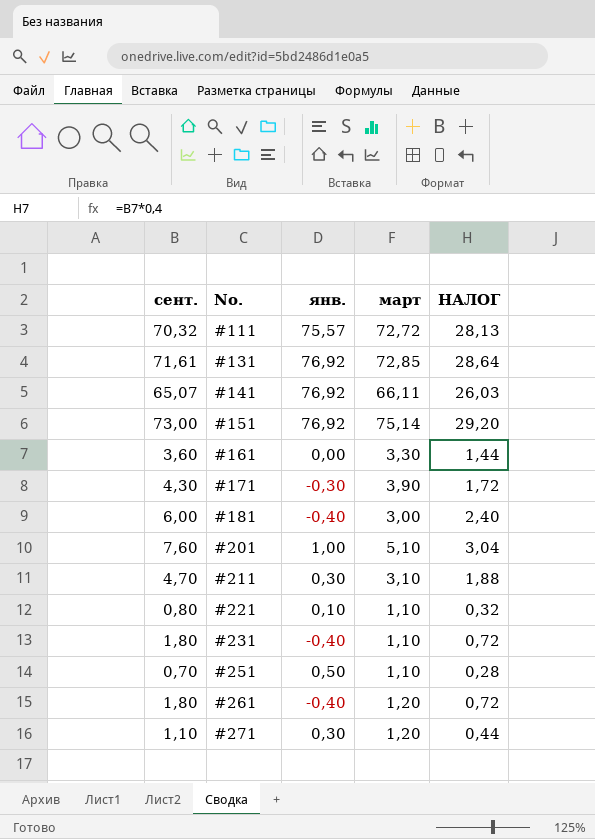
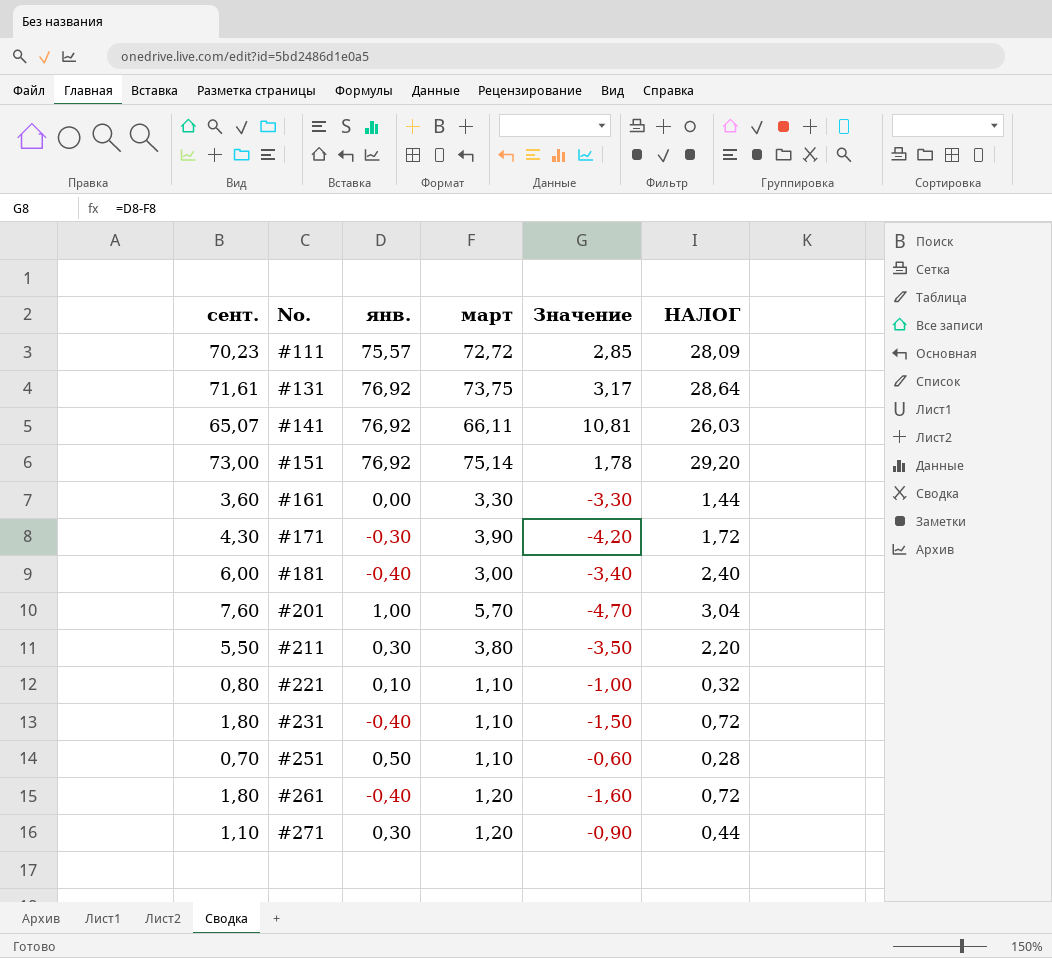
column Значение | formula: none -> [янв.] - [март]
#111 | сент.: 70,32 -> 70,23
#111 | НАЛОГ: 28,13 -> 28,09
#131 | март: 72,85 -> 73,75
#201 | март: 5,10 -> 5,70
#211 | сент.: 4,70 -> 5,50
#211 | март: 3,10 -> 3,80
#211 | НАЛОГ: 1,88 -> 2,20

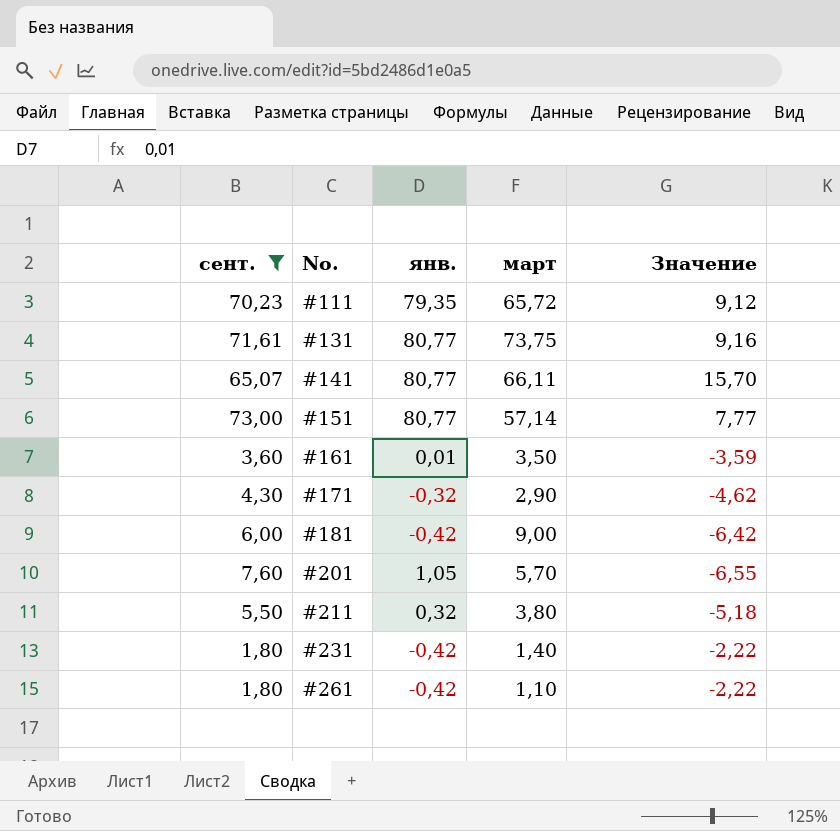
filter: none -> сент. >= 1,80
column НАЛОГ | formula: [сент.] * 0,4 -> none
column Значение | formula: [янв.] - [март] -> [янв.] - [сент.]
#111 | янв.: 75,57 -> 79,35
#111 | март: 72,72 -> 65,72
#131 | янв.: 76,92 -> 80,77
#141 | янв.: 76,92 -> 80,77
#151 | янв.: 76,92 -> 80,77
#151 | март: 75,14 -> 57,14
#161 | янв.: 0,00 -> 0,01
#161 | март: 3,30 -> 3,50
#171 | янв.: -0,30 -> -0,32
#171 | март: 3,90 -> 2,90
#181 | янв.: -0,40 -> -0,42
#181 | март: 3,00 -> 9,00
#201 | янв.: 1,00 -> 1,05
#211 | янв.: 0,30 -> 0,32
#231 | янв.: -0,40 -> -0,42
#231 | март: 1,10 -> 1,40
#261 | янв.: -0,40 -> -0,42
#261 | март: 1,20 -> 1,10

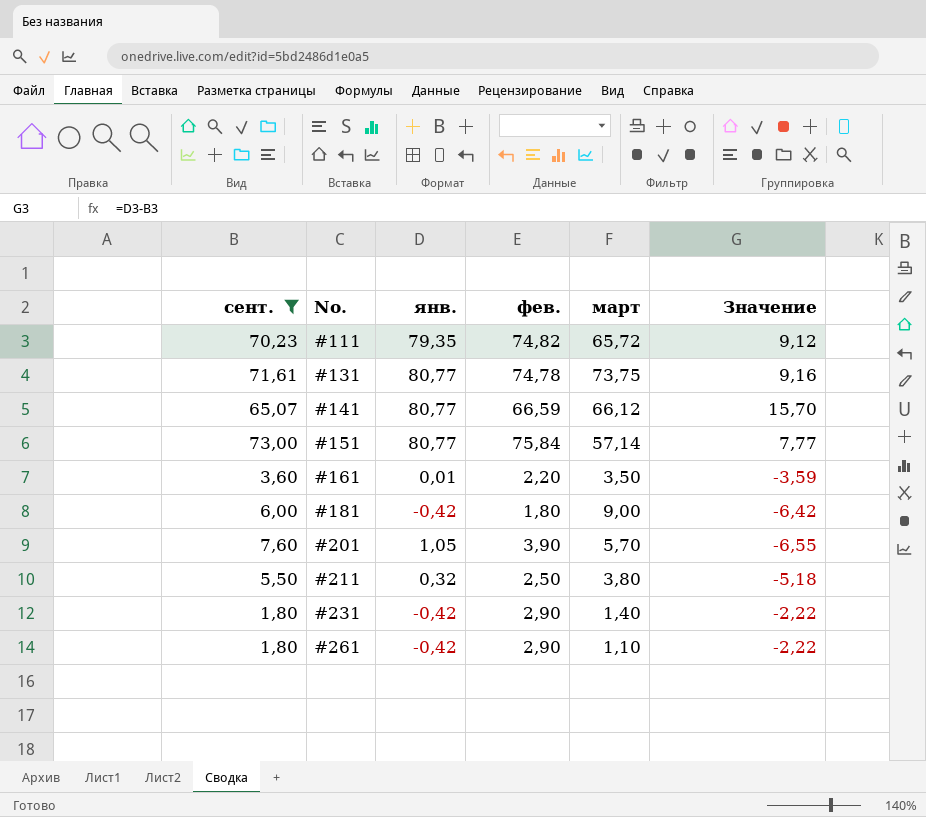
column фев. | position: none -> 4
row #171: 4,30 | -0,32 | 2,90 | -4,62 -> none
#141 | март: 66,11 -> 66,12

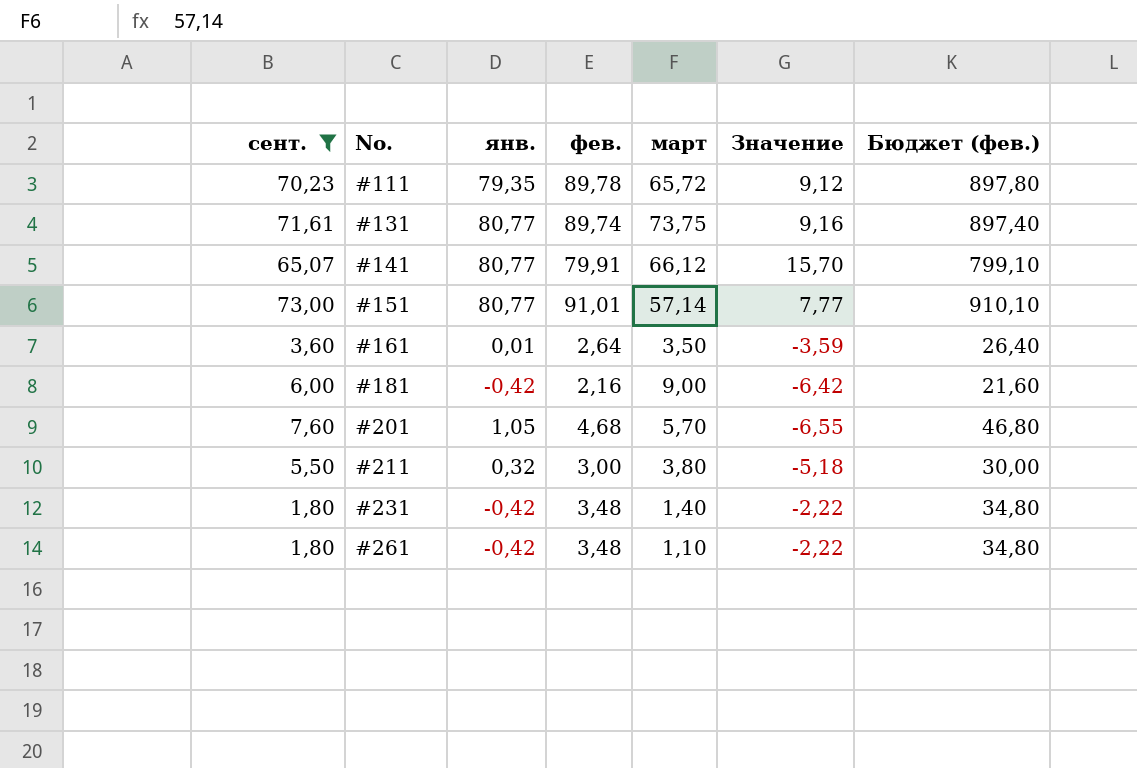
column Бюджет (фев.) | formula: none -> [фев.] * 10
#111 | фев.: 74,82 -> 89,78
#131 | фев.: 74,78 -> 89,74
#141 | фев.: 66,59 -> 79,91
#151 | фев.: 75,84 -> 91,01
#161 | фев.: 2,20 -> 2,64
#181 | фев.: 1,80 -> 2,16
#201 | фев.: 3,90 -> 4,68
#211 | фев.: 2,50 -> 3,00
#231 | фев.: 2,90 -> 3,48
#261 | фев.: 2,90 -> 3,48

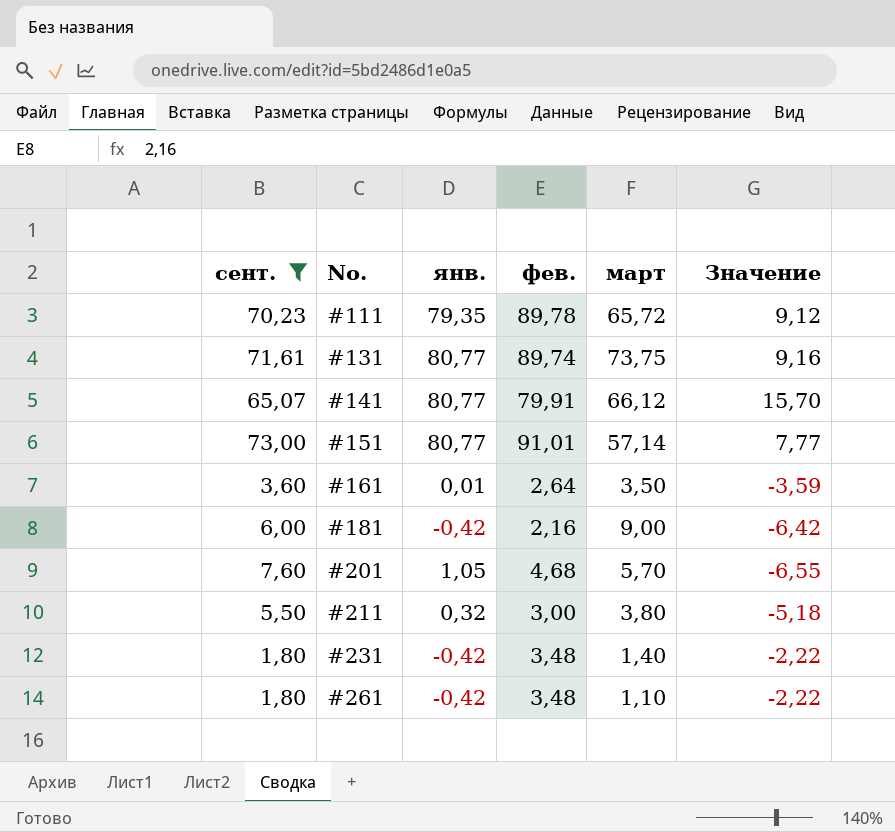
column Бюджет (фев.) | formula: [фев.] * 10 -> none

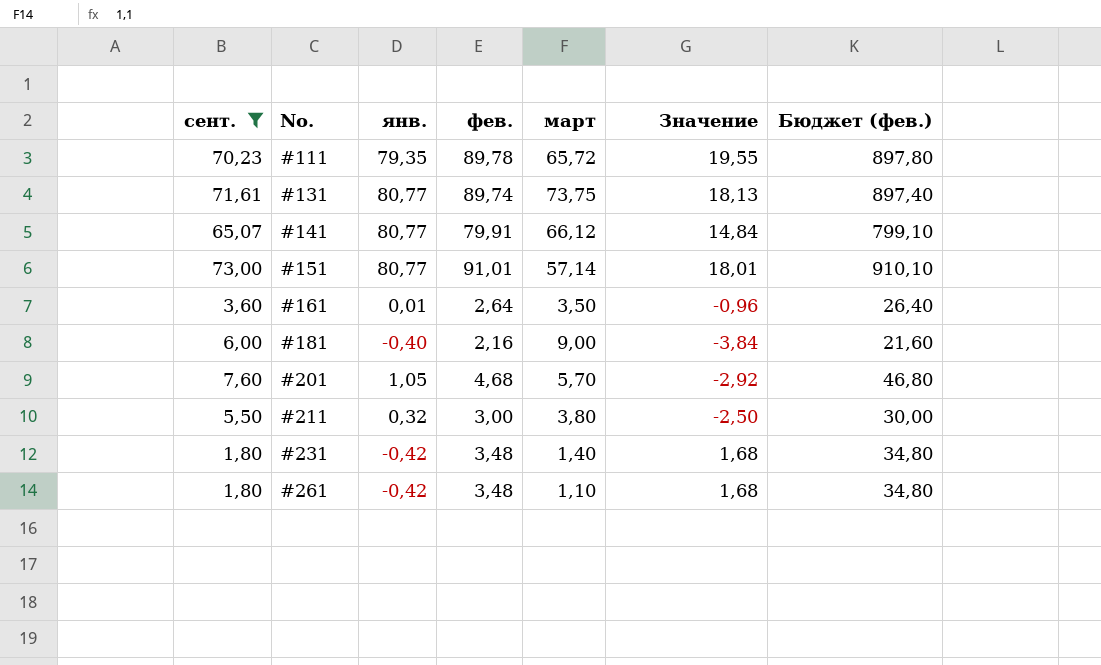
column Значение | formula: [янв.] - [сент.] -> [фев.] - [сент.]
column Бюджет (фев.) | formula: none -> [фев.] * 10
#181 | янв.: -0,42 -> -0,40

